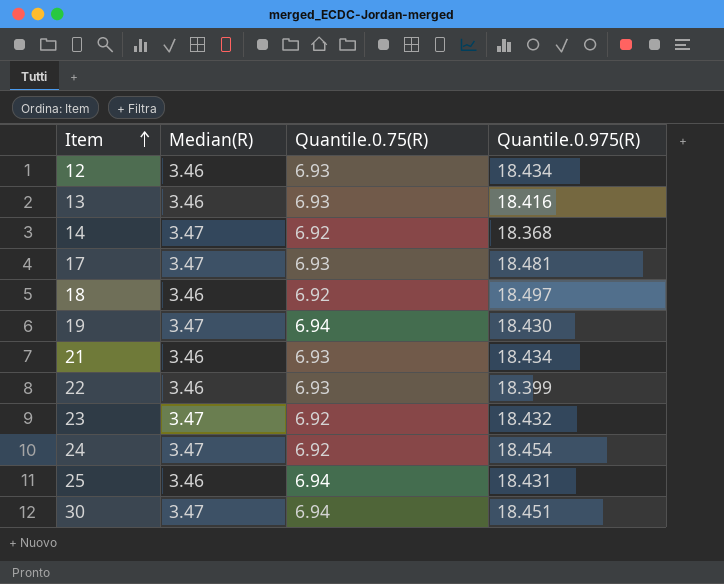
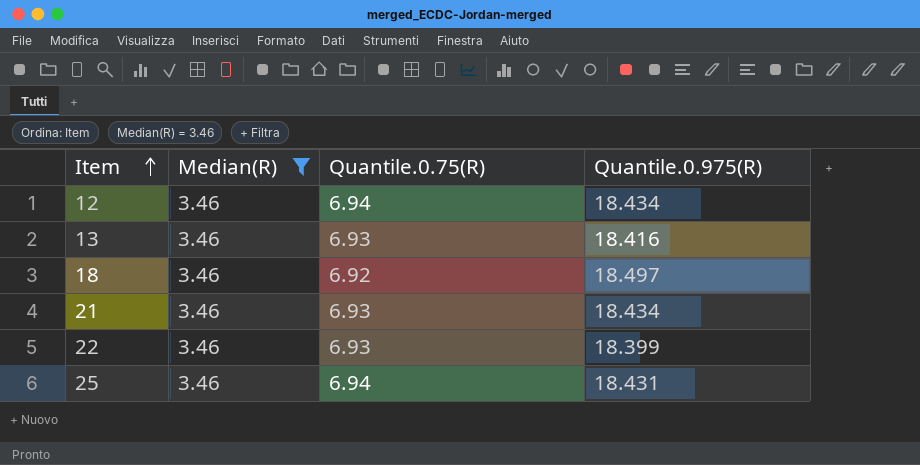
filter: none -> Median(R) = 3.46
12 | Quantile.0.75(R): 6.93 -> 6.94

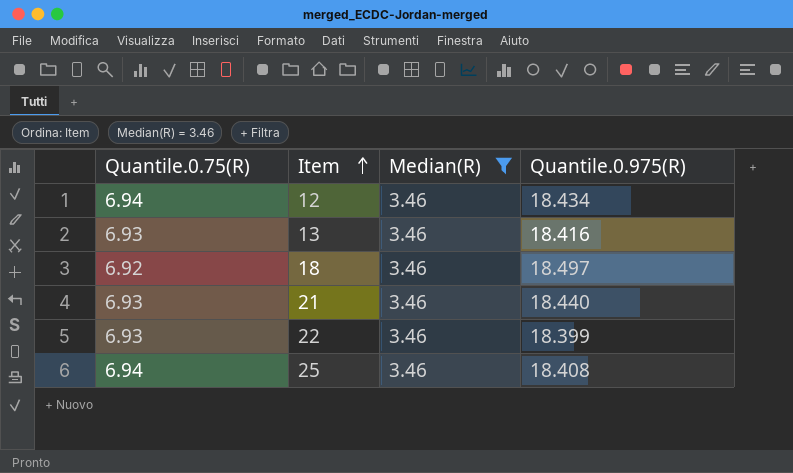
column Quantile.0.75(R) | position: 3 -> 1
21 | Quantile.0.975(R): 18.434 -> 18.440
25 | Quantile.0.975(R): 18.431 -> 18.408

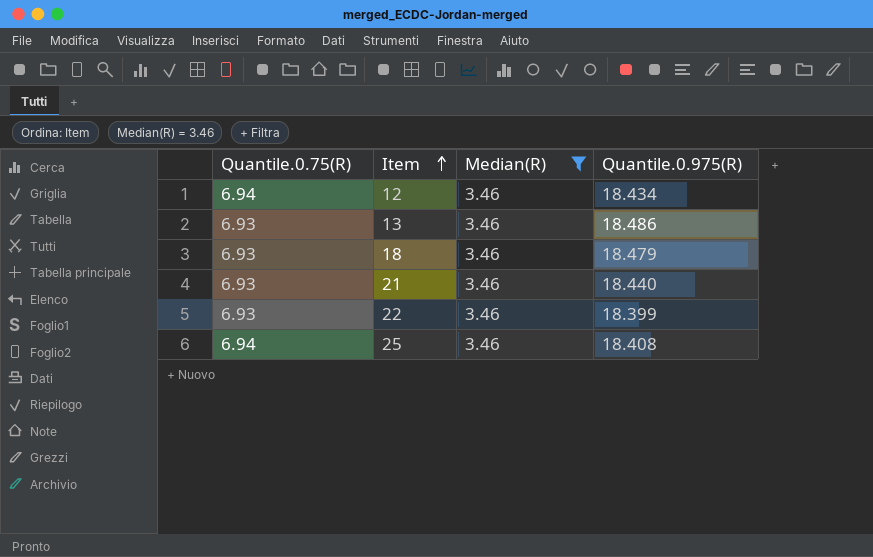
13 | Quantile.0.975(R): 18.416 -> 18.486
18 | Quantile.0.75(R): 6.92 -> 6.93
18 | Quantile.0.975(R): 18.497 -> 18.479

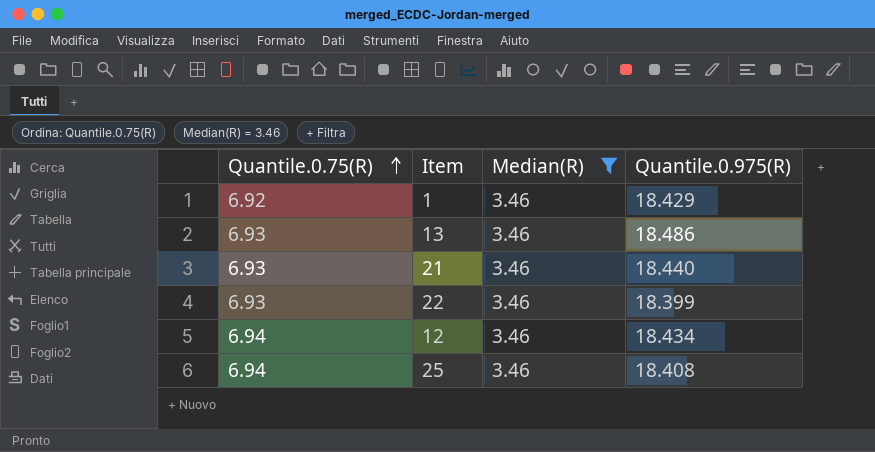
row order: Item ascending -> Quantile.0.75(R) ascending
row 18: 6.93 | 3.46 | 18.479 -> none
row 1: none -> 6.92 | 3.46 | 18.429

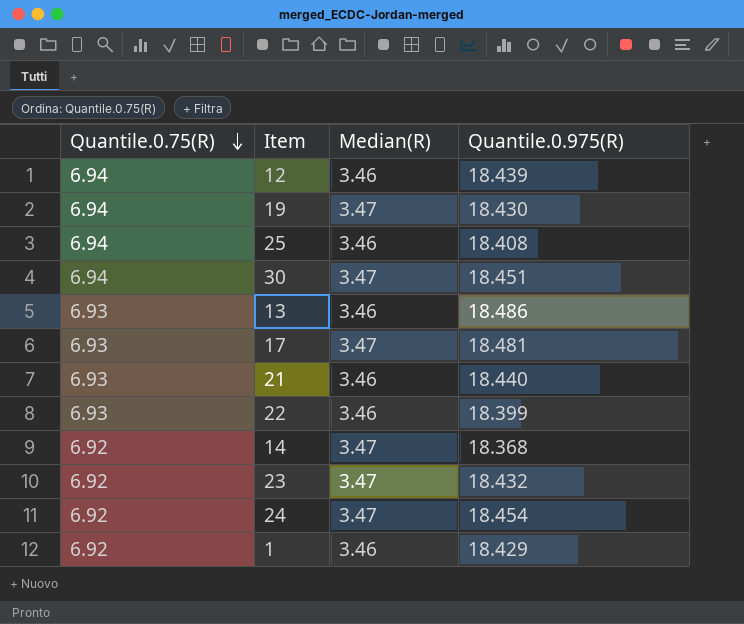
filter: Median(R) = 3.46 -> none
row order: Quantile.0.75(R) ascending -> Quantile.0.75(R) descending
12 | Quantile.0.975(R): 18.434 -> 18.439

